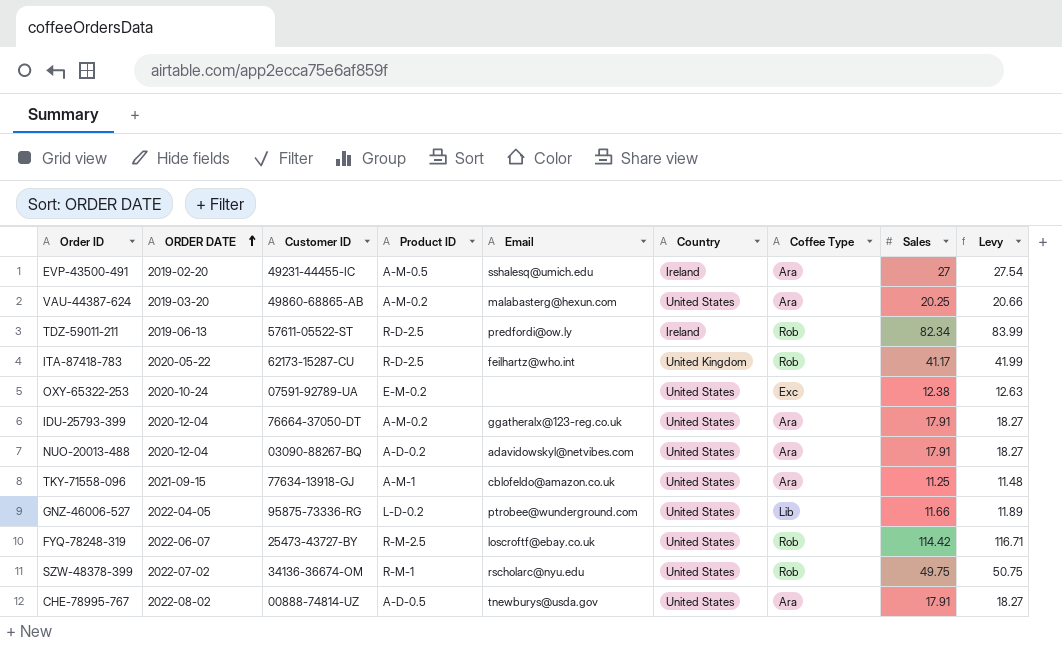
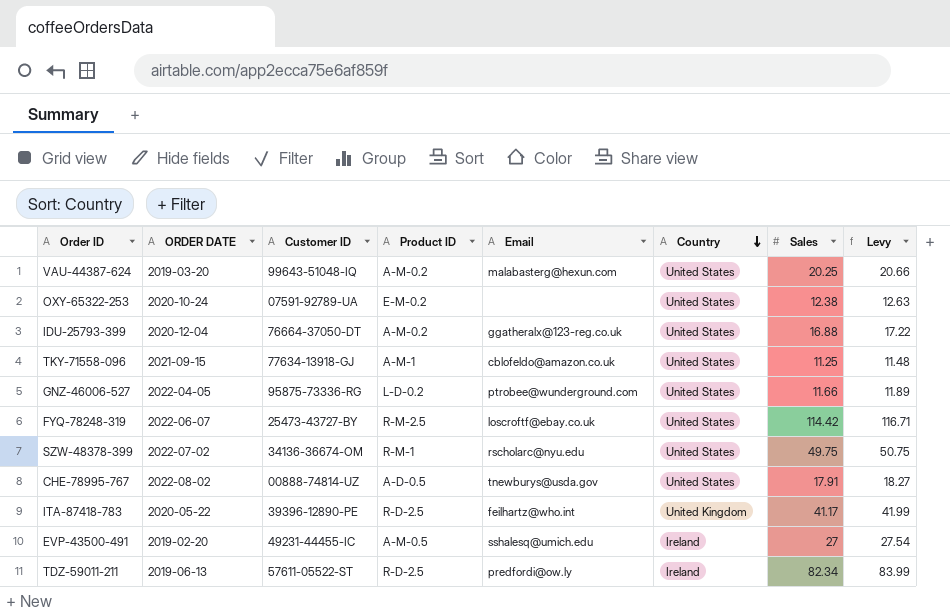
row order: ORDER DATE ascending -> Country descending
column Coffee Type | position: 7 -> none
row NUO-20013-488: 2020-12-04 | 03090-88267-BQ | A-D-0.2 | adavidowskyl@netvibes.com | United States | Ara | 17.91 | 18.27 -> none
VAU-44387-624 | Customer ID: 49860-68865-AB -> 99643-51048-IQ
IDU-25793-399 | Sales: 17.91 -> 16.88
IDU-25793-399 | Levy: 18.27 -> 17.22
ITA-87418-783 | Customer ID: 62173-15287-CU -> 39396-12890-PE

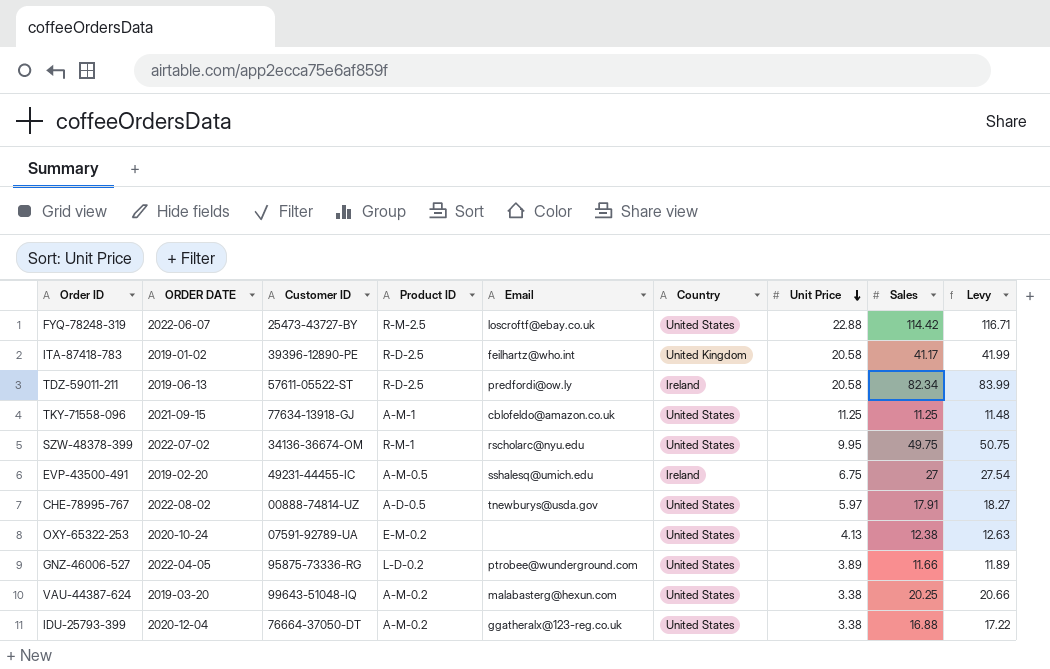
row order: Country descending -> Unit Price descending
column Unit Price | position: none -> 7
ITA-87418-783 | ORDER DATE: 2020-05-22 -> 2019-01-02

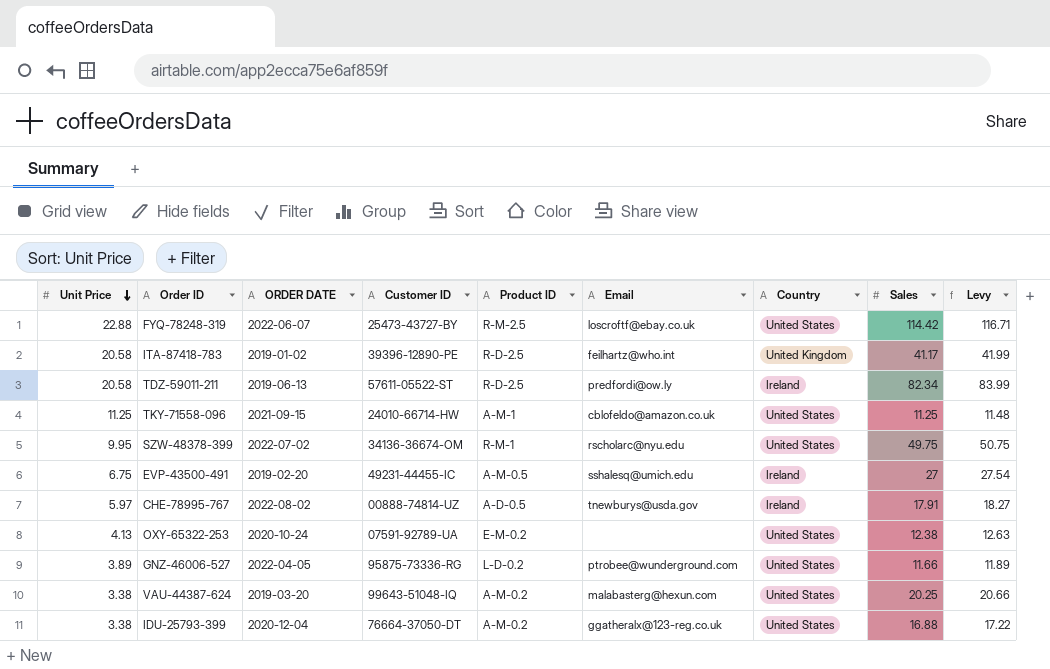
column Unit Price | position: 7 -> 1
TKY-71558-096 | Customer ID: 77634-13918-GJ -> 24010-66714-HW
CHE-78995-767 | Country: United States -> Ireland

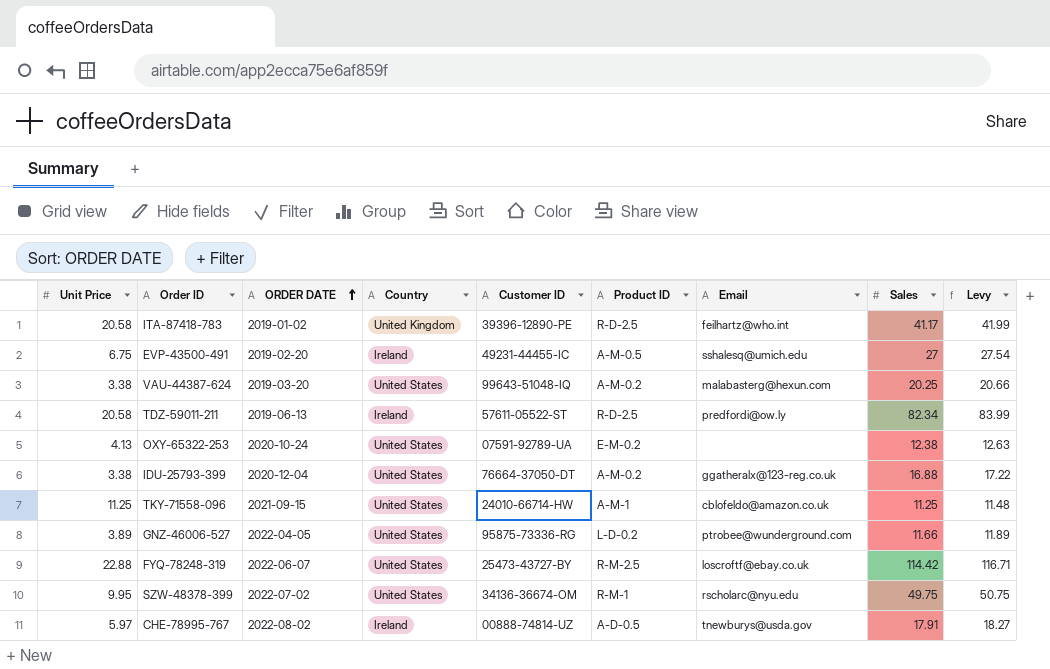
row order: Unit Price descending -> ORDER DATE ascending
column Country | position: 7 -> 4

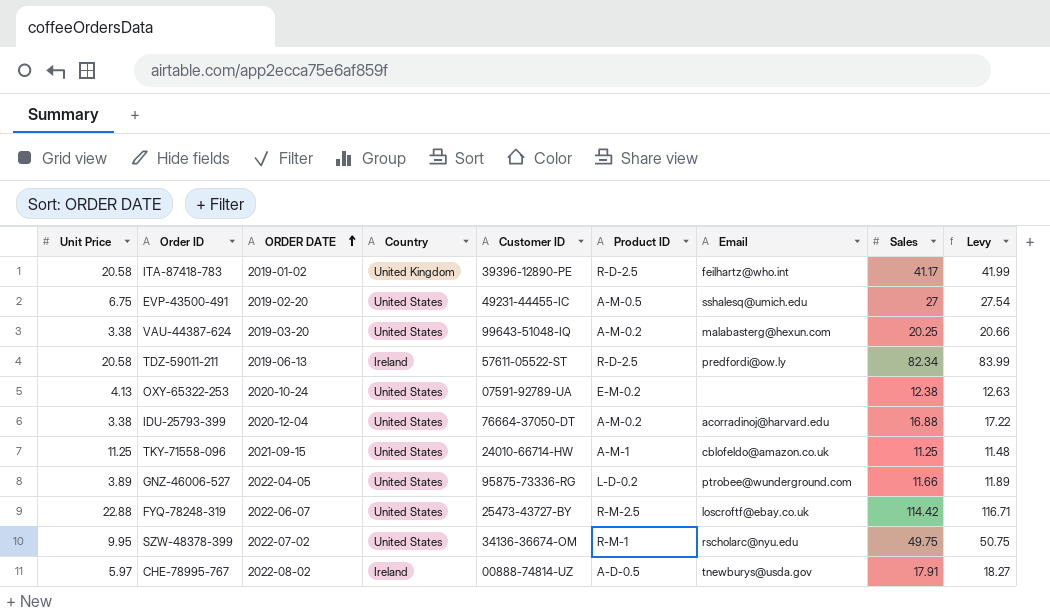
EVP-43500-491 | Country: Ireland -> United States
IDU-25793-399 | Email: ggatheralx@123-reg.co.uk -> acorradinoj@harvard.edu

